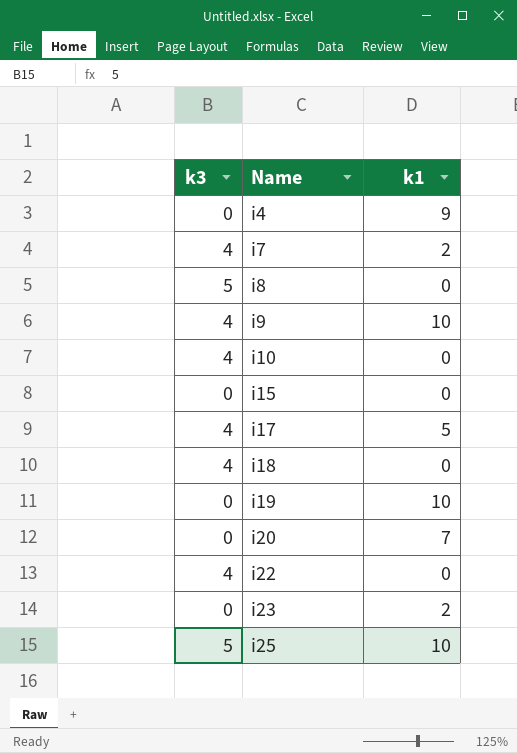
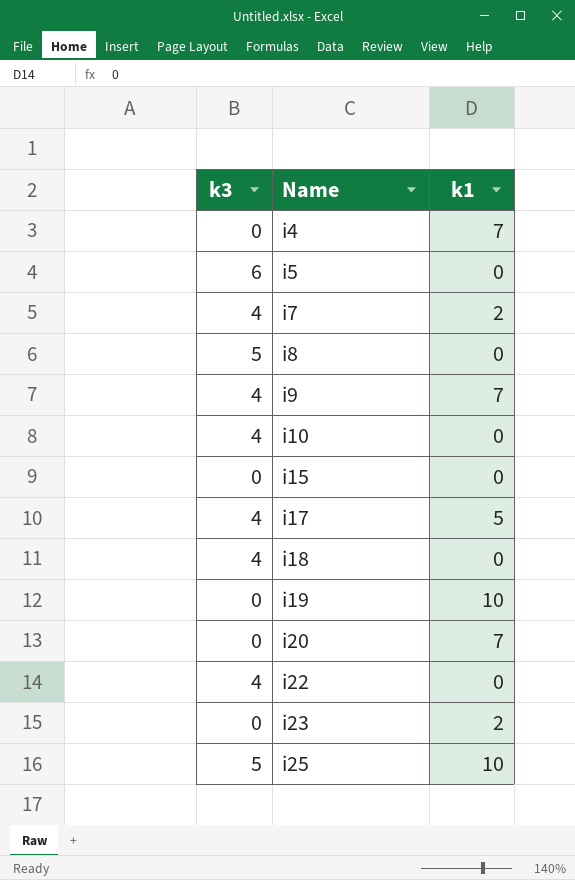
i4 | k1: 9 -> 7
row i5: none -> 6 | 0
i9 | k1: 10 -> 7

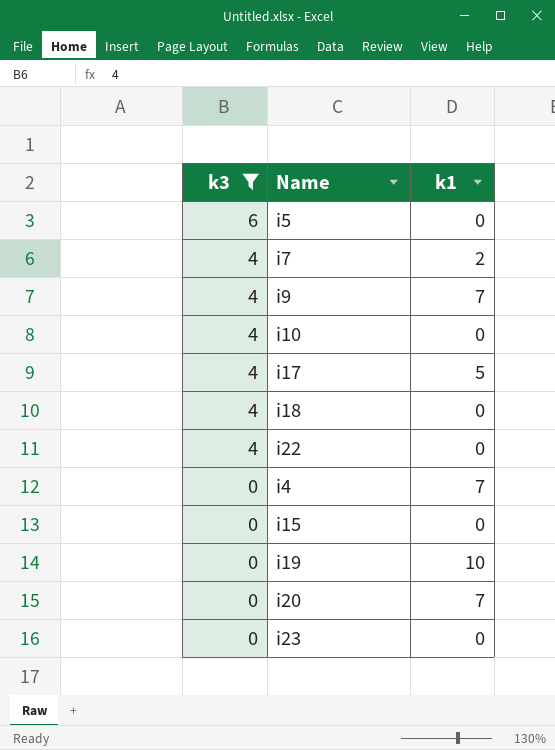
filter: none -> k3 != 5
row order: Name ascending -> k3 descending
i23 | k1: 2 -> 0

